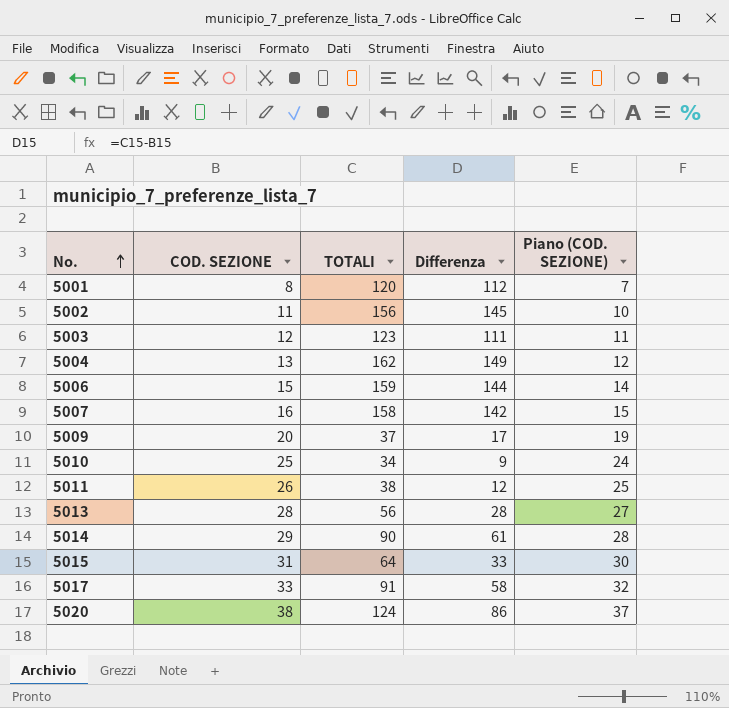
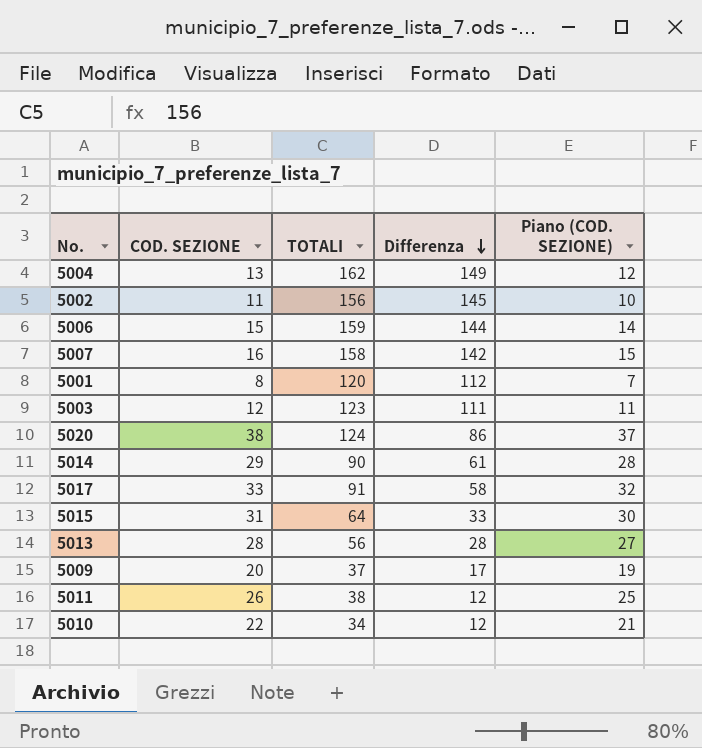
row order: No. ascending -> Differenza descending
5010 | COD. SEZIONE: 25 -> 22
5010 | Differenza: 9 -> 12
5010 | Piano (COD. SEZIONE): 24 -> 21

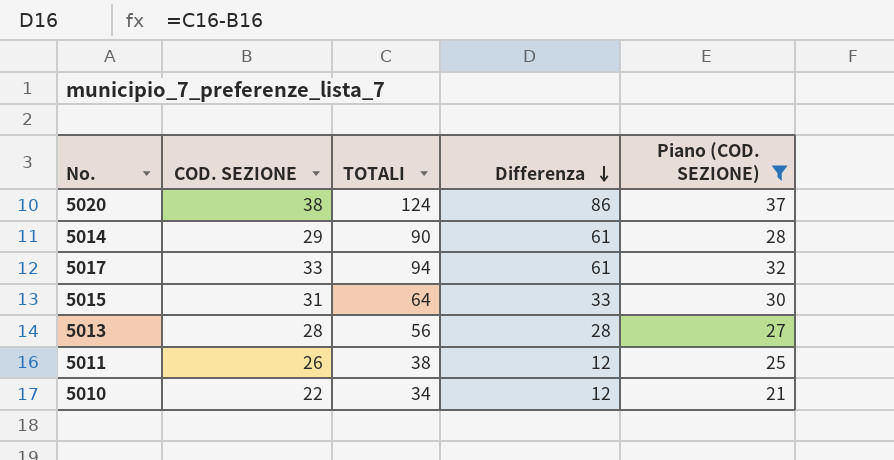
filter: none -> Piano (COD. SEZIONE) >= 21
5017 | TOTALI: 91 -> 94
5017 | Differenza: 58 -> 61

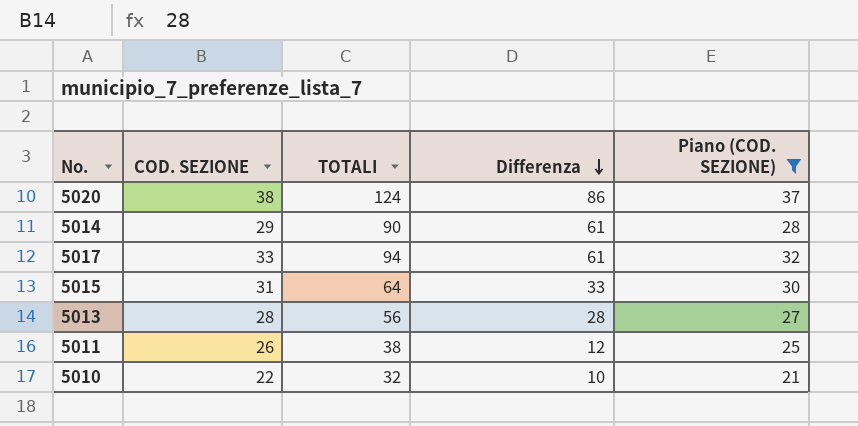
5010 | TOTALI: 34 -> 32
5010 | Differenza: 12 -> 10

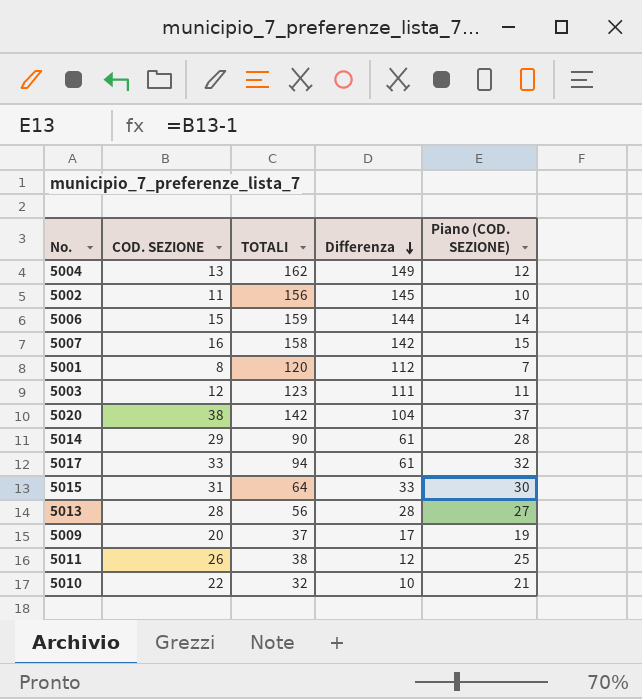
filter: Piano (COD. SEZIONE) >= 21 -> none
5020 | TOTALI: 124 -> 142
5020 | Differenza: 86 -> 104

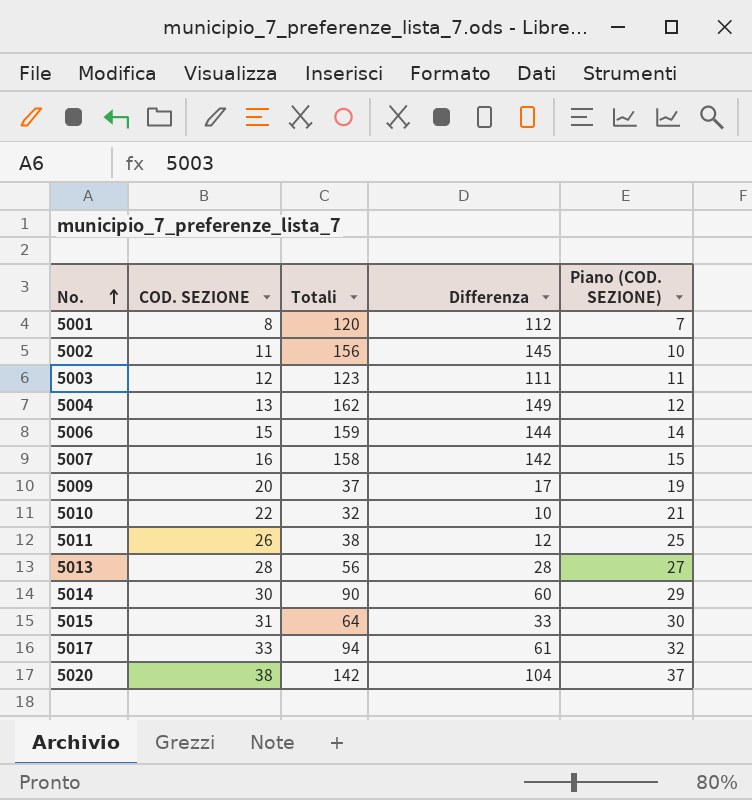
row order: Differenza descending -> No. ascending
column name: TOTALI -> Totali
5014 | COD. SEZIONE: 29 -> 30
5014 | Differenza: 61 -> 60
5014 | Piano (COD. SEZIONE): 28 -> 29

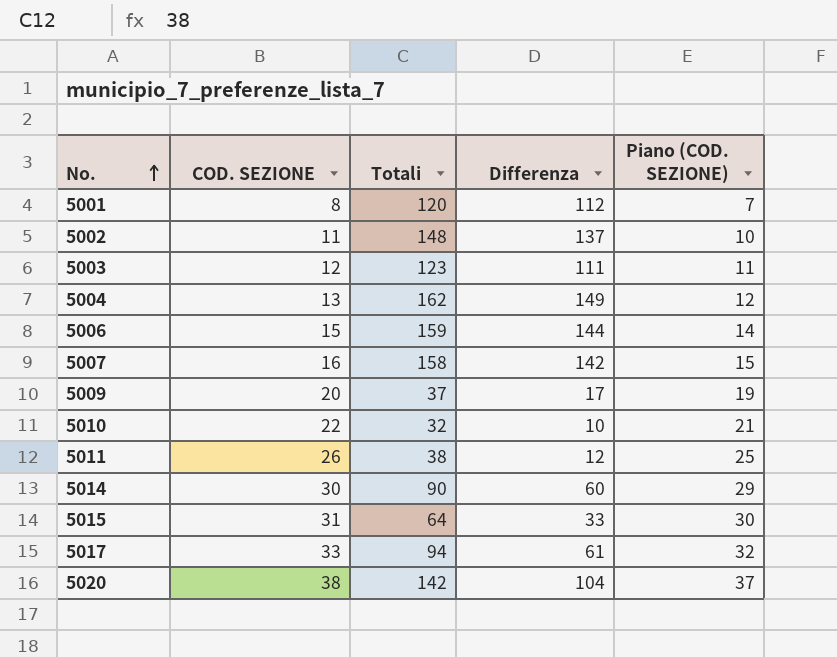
row 5013: 28 | 56 | 28 | 27 -> none
5002 | Totali: 156 -> 148
5002 | Differenza: 145 -> 137

